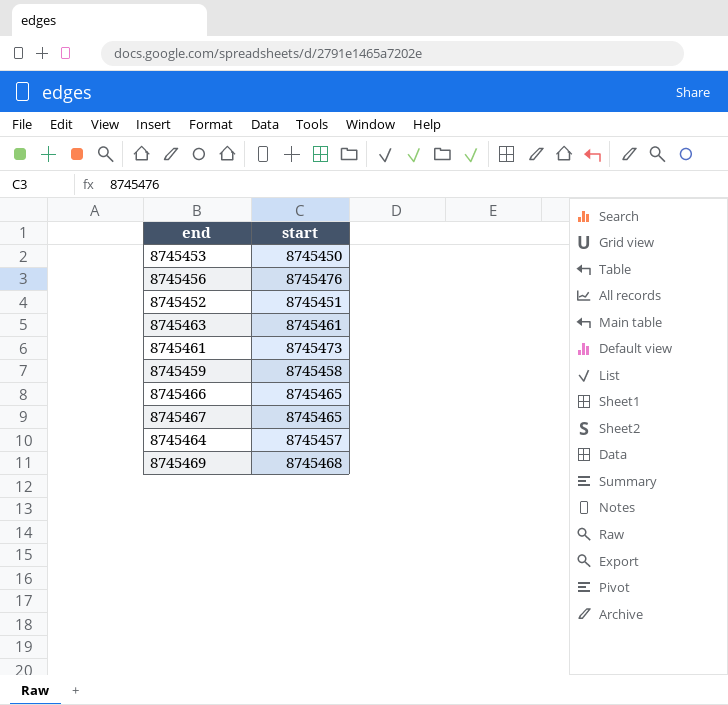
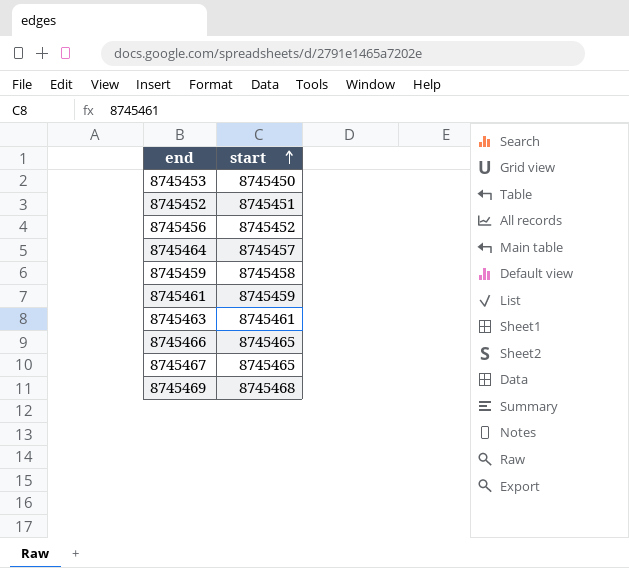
row order: none -> start ascending
8745456 | start: 8745476 -> 8745452
8745461 | start: 8745473 -> 8745459

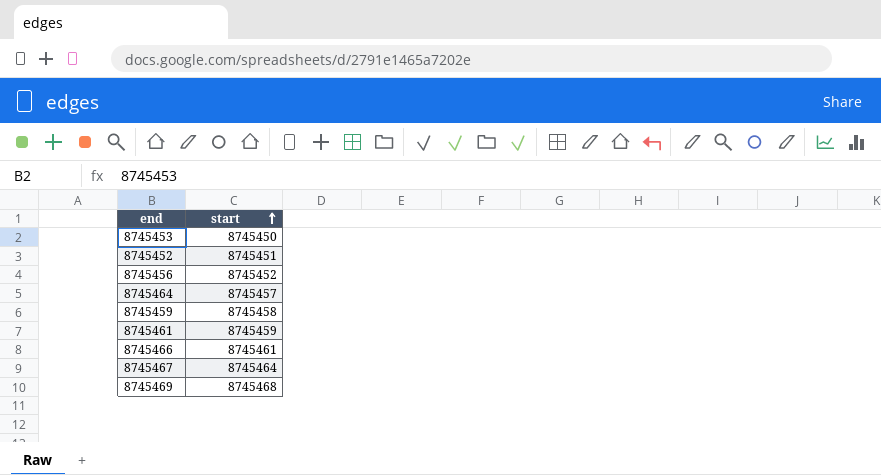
row 8745463: 8745461 -> none
8745466 | start: 8745465 -> 8745461
8745467 | start: 8745465 -> 8745464

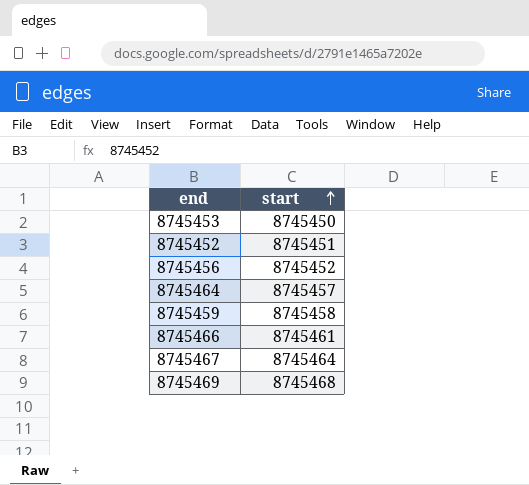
row 8745461: 8745459 -> none

